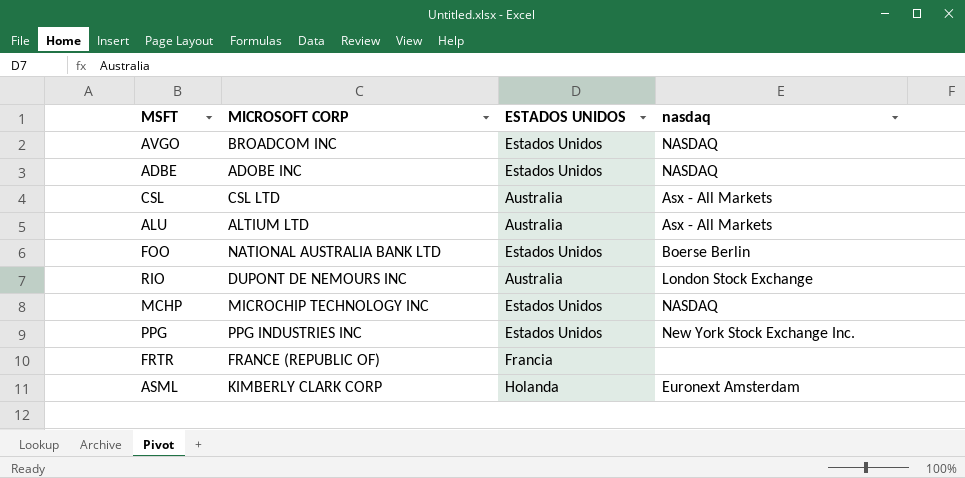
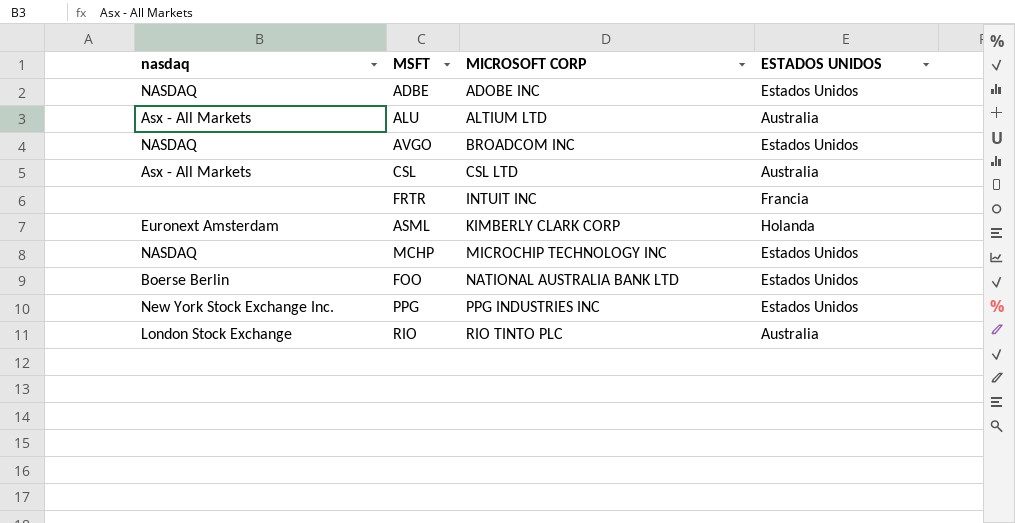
row order: none -> MICROSOFT CORP ascending
column nasdaq | position: 4 -> 1
FRTR | MICROSOFT CORP: FRANCE (REPUBLIC OF) -> INTUIT INC
RIO | MICROSOFT CORP: DUPONT DE NEMOURS INC -> RIO TINTO PLC

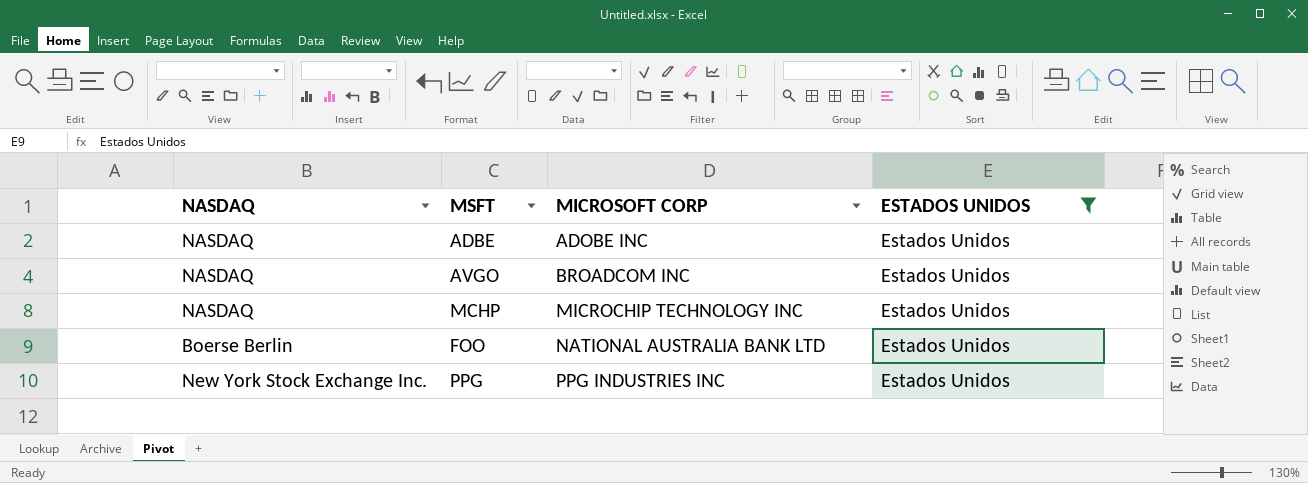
filter: none -> ESTADOS UNIDOS = Estados Unidos
column name: nasdaq -> NASDAQ

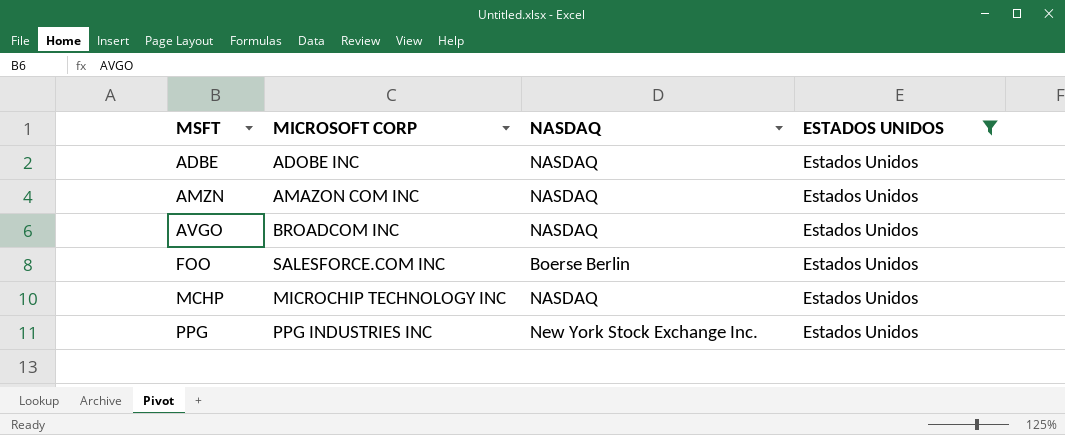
row order: MICROSOFT CORP ascending -> MSFT ascending
column NASDAQ | position: 1 -> 3
row AMZN: none -> AMAZON COM INC | NASDAQ | Estados Unidos
FOO | MICROSOFT CORP: NATIONAL AUSTRALIA BANK LTD -> SALESFORCE.COM INC

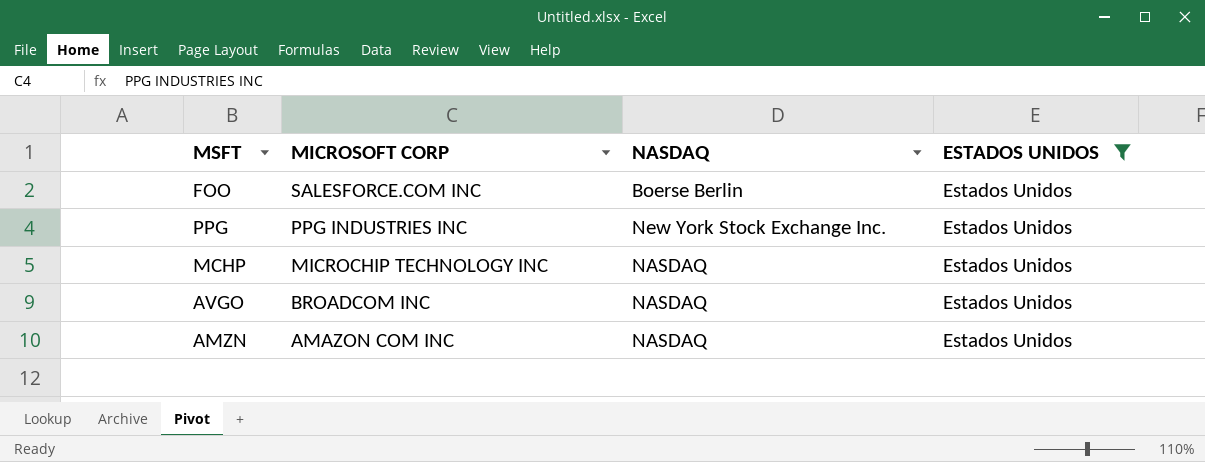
row order: MSFT ascending -> MICROSOFT CORP descending
row ADBE: ADOBE INC | NASDAQ | Estados Unidos -> none

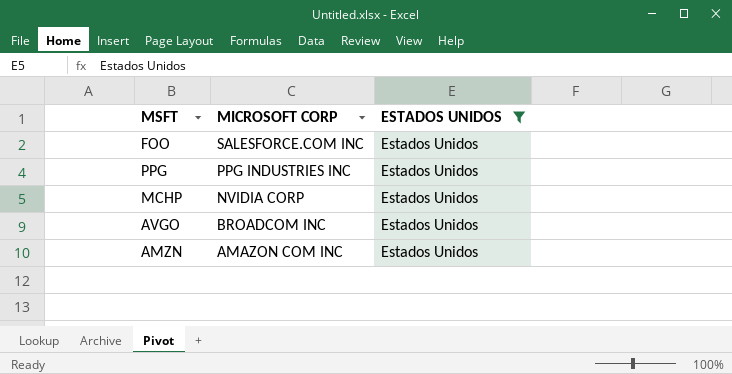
column NASDAQ | position: 3 -> none
MCHP | MICROSOFT CORP: MICROCHIP TECHNOLOGY INC -> NVIDIA CORP

